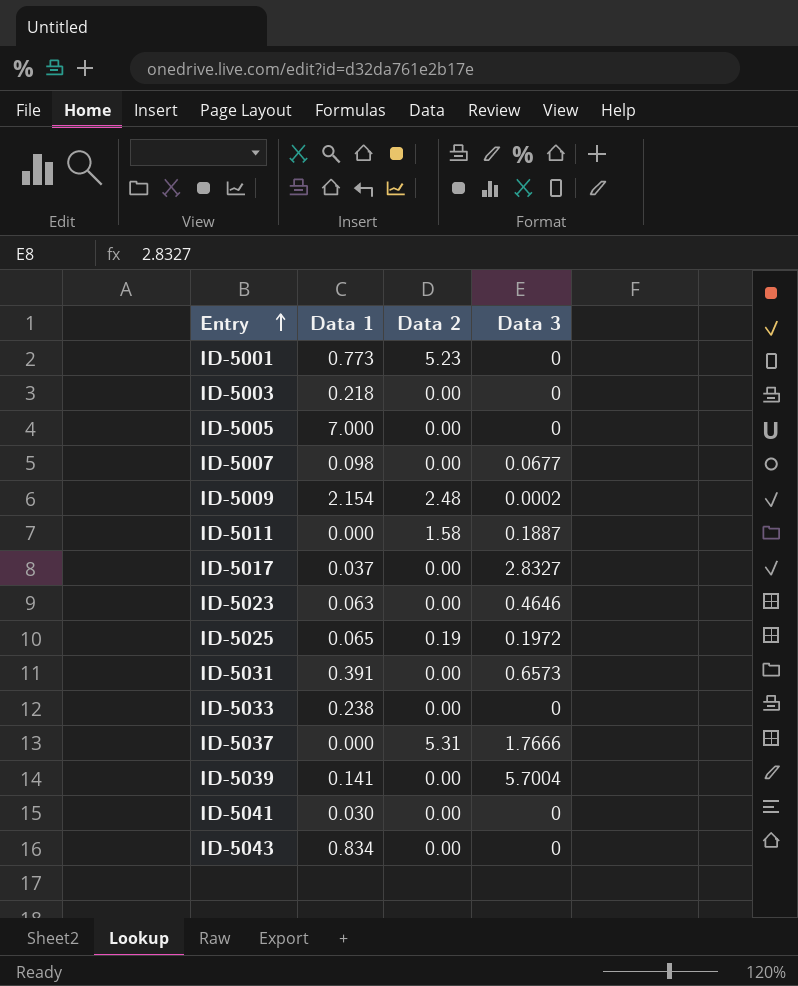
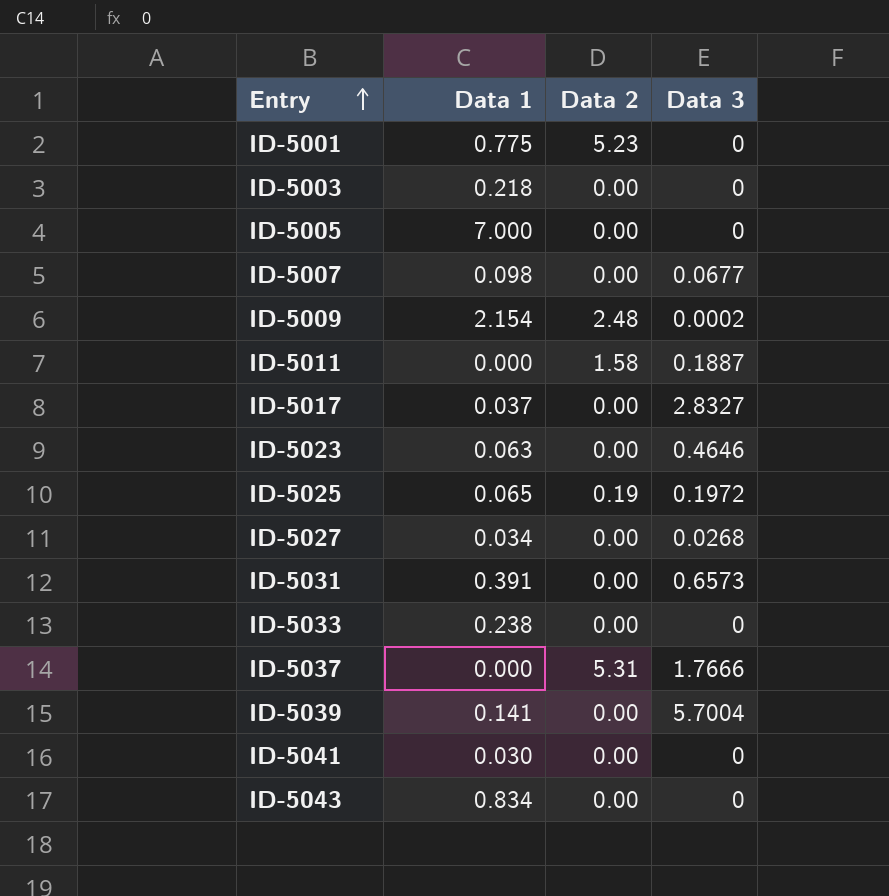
ID-5001 | Data 1: 0.773 -> 0.775
row ID-5027: none -> 0.034 | 0.00 | 0.0268

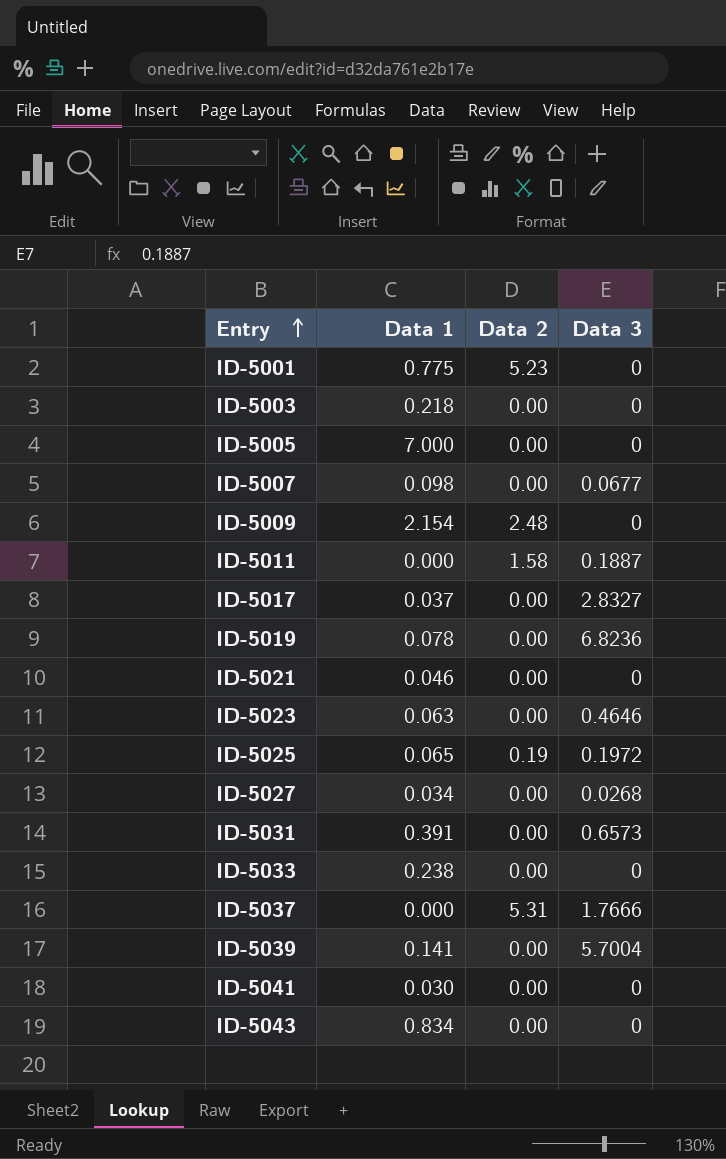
ID-5009 | Data 3: 0.0002 -> 0
row ID-5019: none -> 0.078 | 0.00 | 6.8236
row ID-5021: none -> 0.046 | 0.00 | 0

